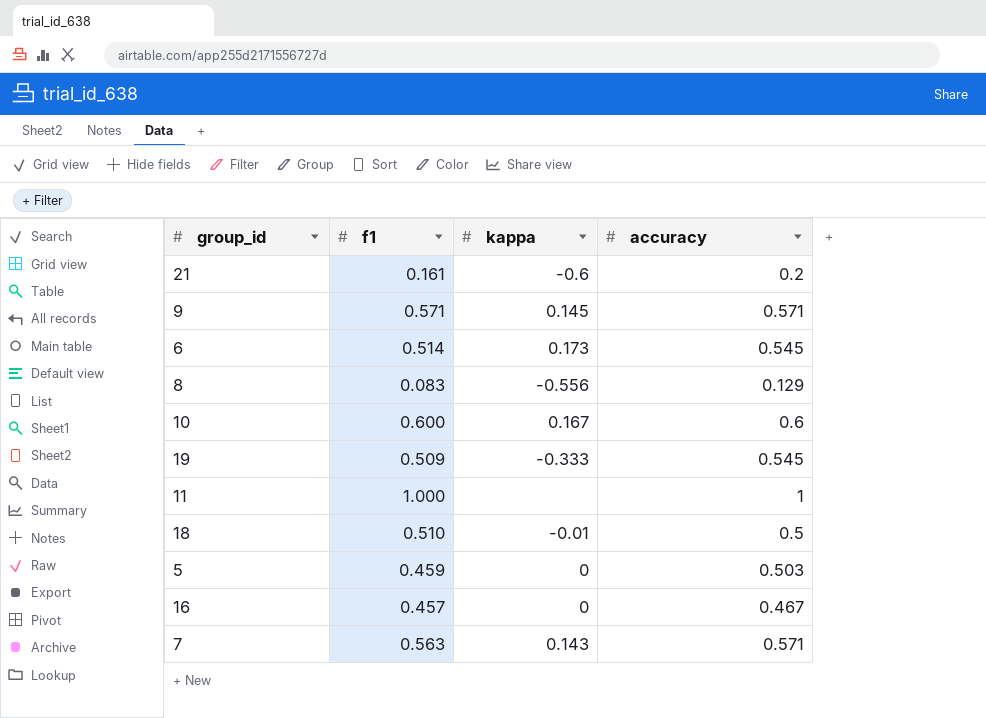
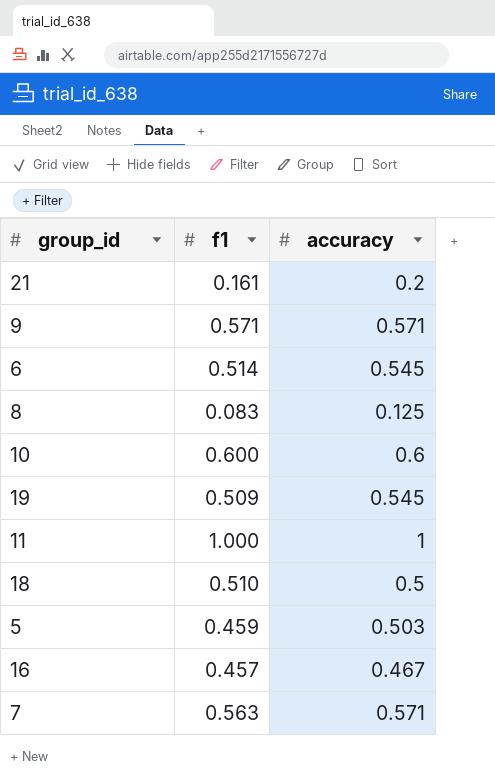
column kappa | position: 3 -> none
8 | accuracy: 0.129 -> 0.125

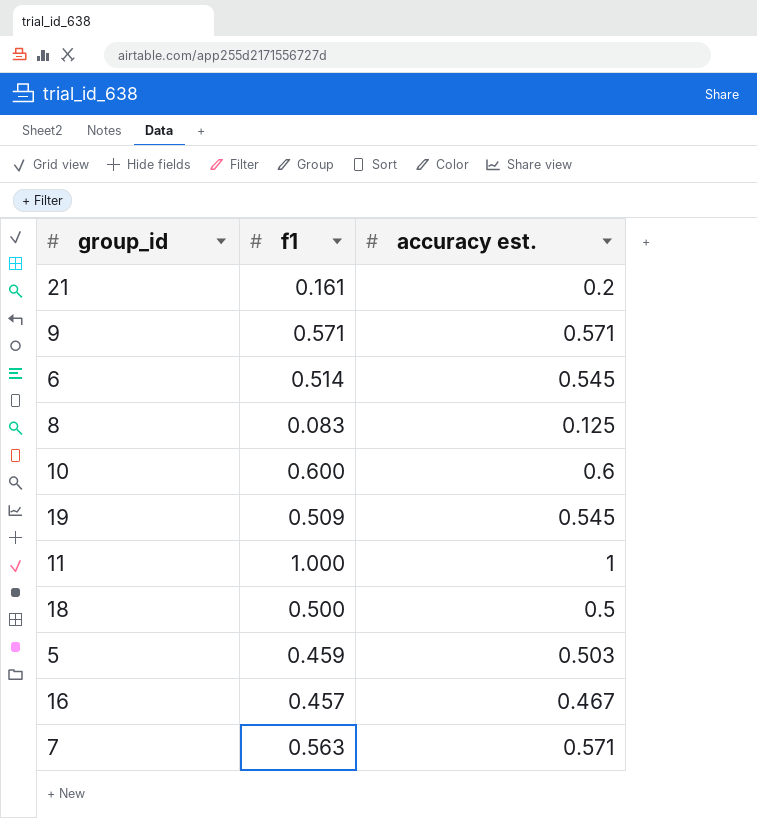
column name: accuracy -> accuracy est.
18 | f1: 0.510 -> 0.500

